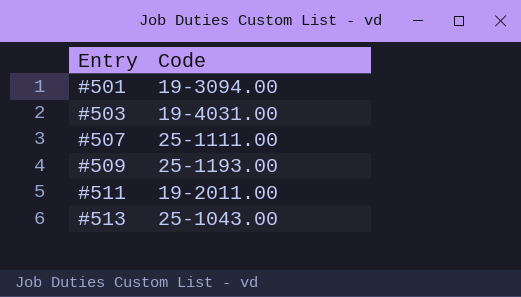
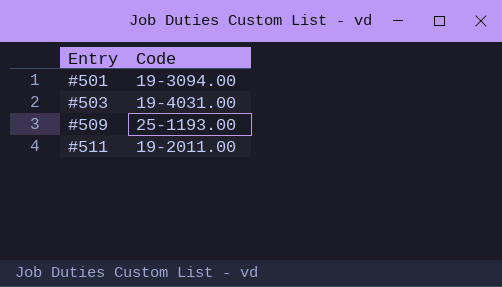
row #507: 25-1111.00 -> none
row #513: 25-1043.00 -> none

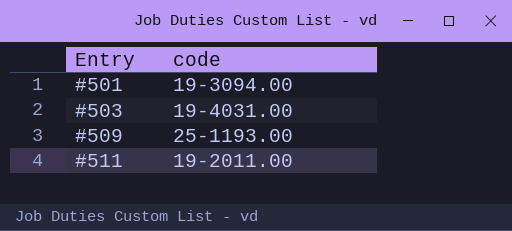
column name: Code -> code

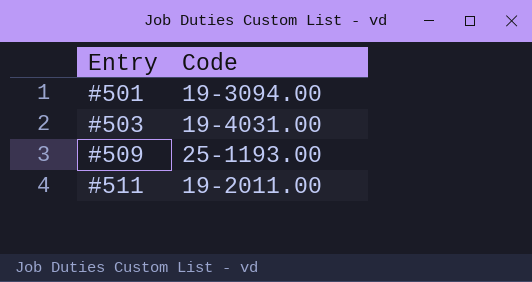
column name: code -> Code

